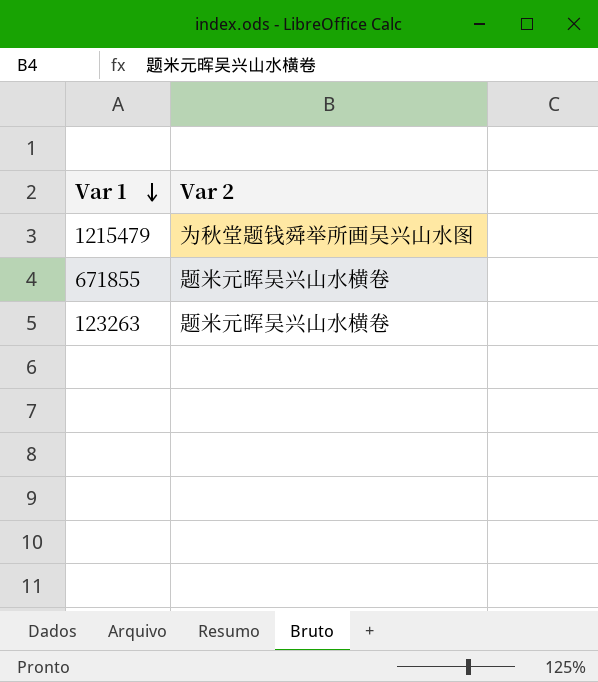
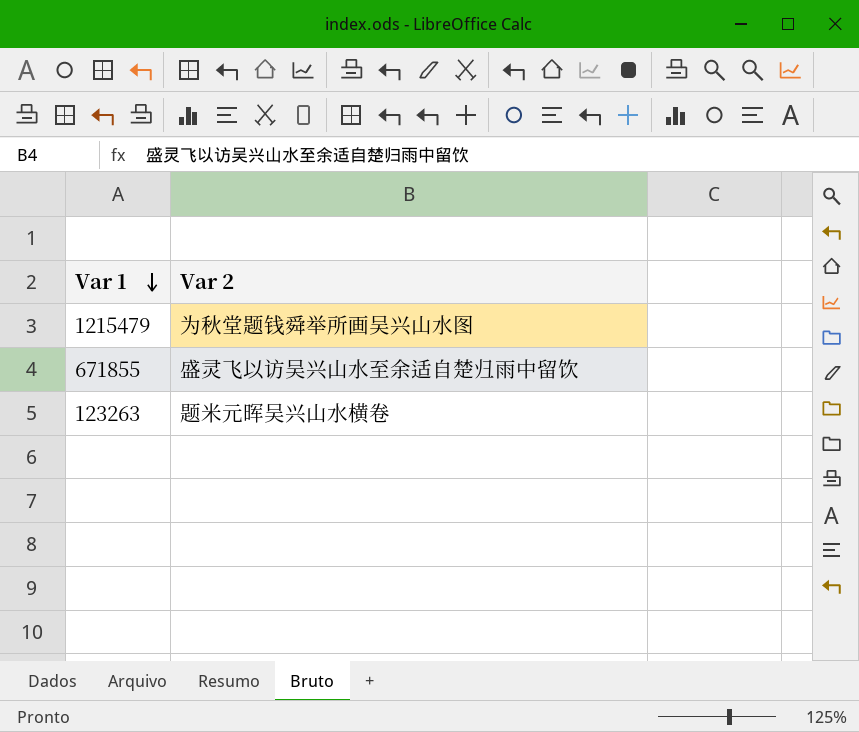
671855 | Var 2: 题米元晖吴兴山水横卷 -> 盛灵飞以访吴兴山水至余适自楚归雨中留饮

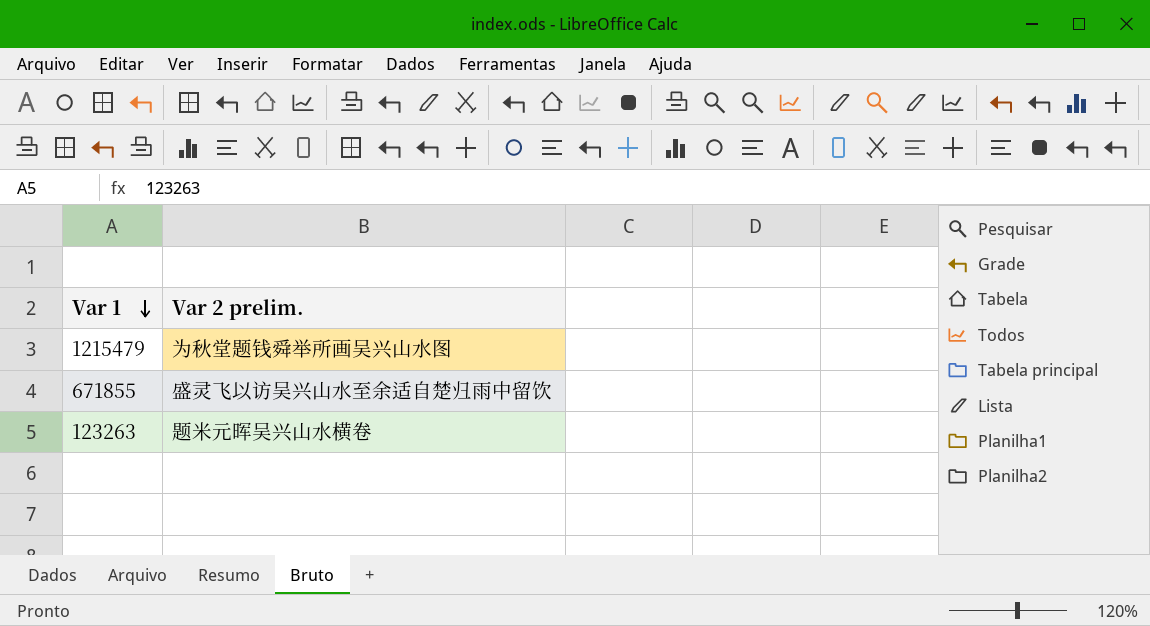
column name: Var 2 -> Var 2 prelim.

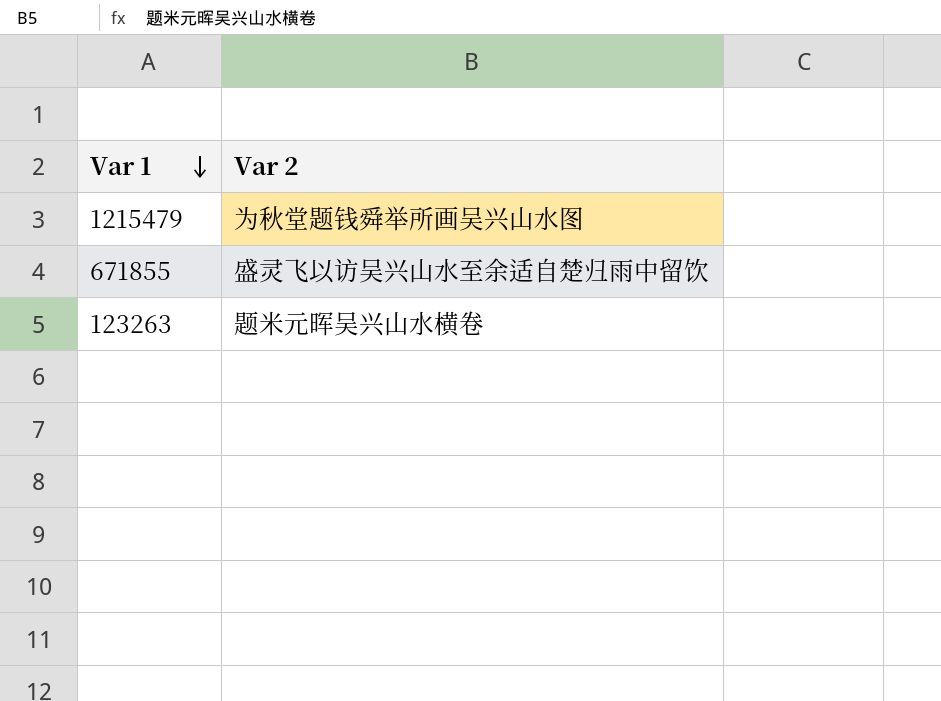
column name: Var 2 prelim. -> Var 2

